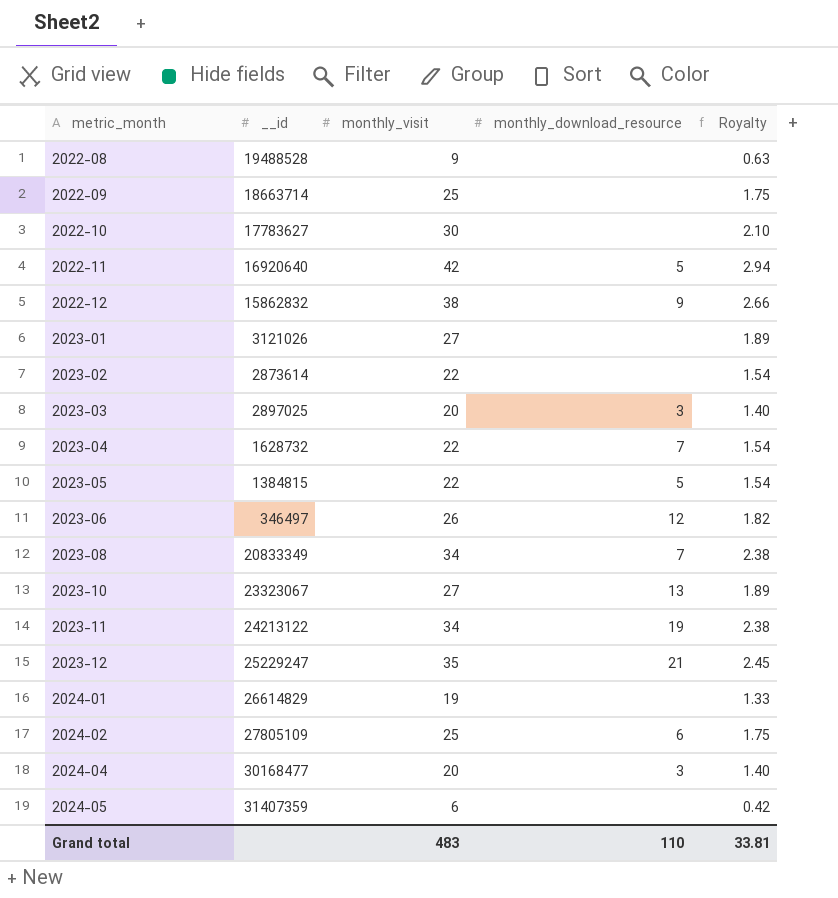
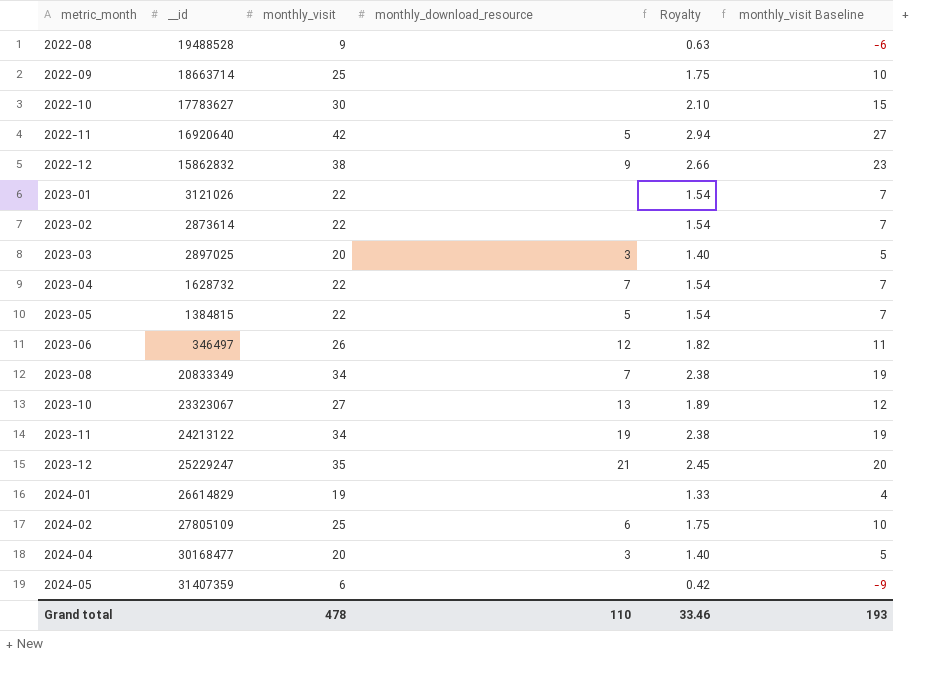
column monthly_visit Baseline | formula: none -> [monthly_visit] - 15
2023-01 | monthly_visit: 27 -> 22
2023-01 | Royalty: 1.89 -> 1.54
Grand total | monthly_visit: 483 -> 478
Grand total | Royalty: 33.81 -> 33.46

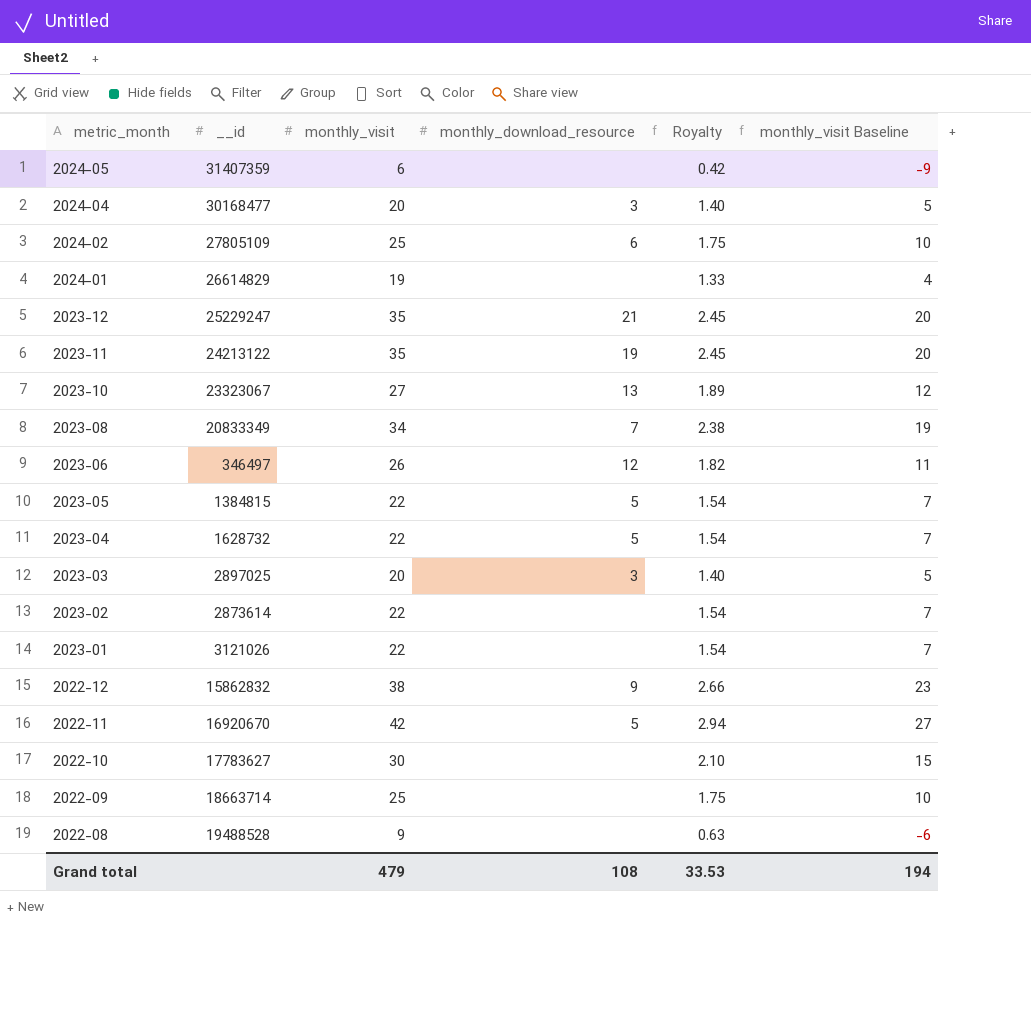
row order: metric_month ascending -> metric_month descending
2023-11 | monthly_visit: 34 -> 35
2023-11 | Royalty: 2.38 -> 2.45
2023-11 | monthly_visit Baseline: 19 -> 20
2023-04 | monthly_download_resource: 7 -> 5
2022-11 | __id: 16920640 -> 16920670
Grand total | monthly_visit: 478 -> 479
Grand total | monthly_download_resource: 110 -> 108
Grand total | Royalty: 33.46 -> 33.53
Grand total | monthly_visit Baseline: 193 -> 194

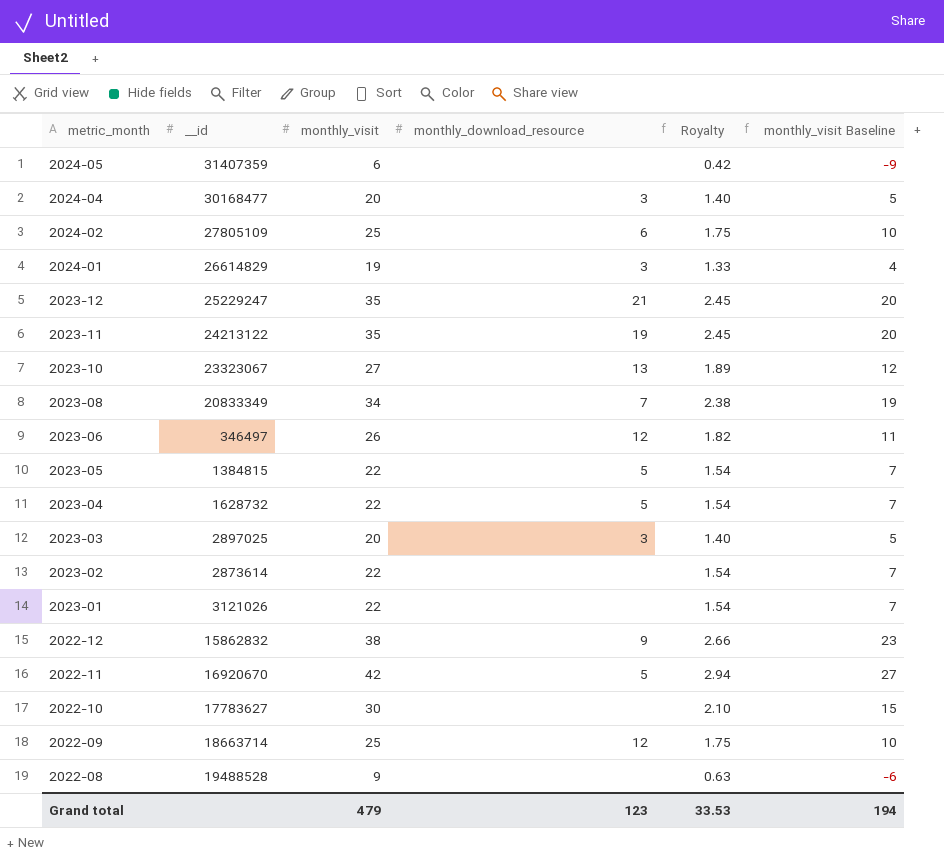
2024-01 | monthly_download_resource: none -> 3
2022-09 | monthly_download_resource: none -> 12
Grand total | monthly_download_resource: 108 -> 123

